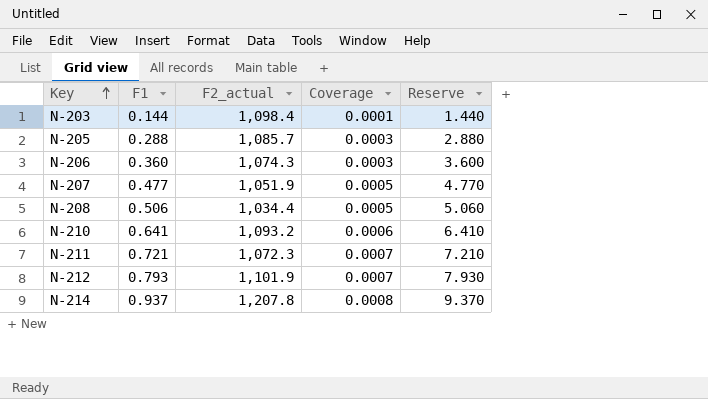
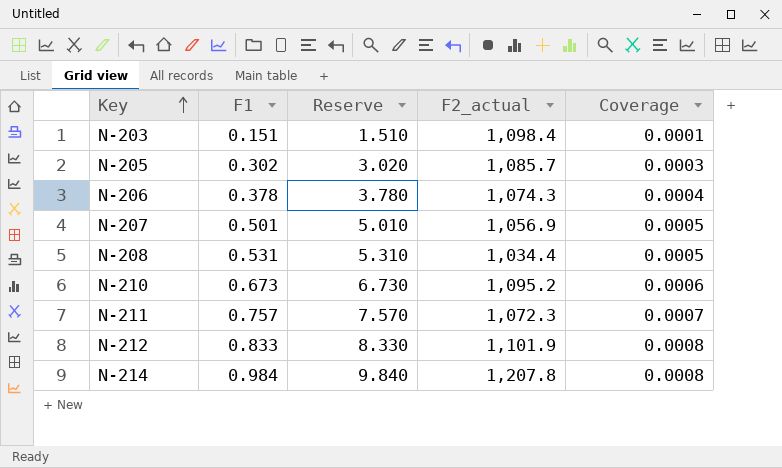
column Reserve | position: 5 -> 3
N-203 | F1: 0.144 -> 0.151
N-203 | Reserve: 1.440 -> 1.510
N-205 | F1: 0.288 -> 0.302
N-205 | Reserve: 2.880 -> 3.020
N-206 | F1: 0.360 -> 0.378
N-206 | Reserve: 3.600 -> 3.780
N-206 | Coverage: 0.0003 -> 0.0004
N-207 | F1: 0.477 -> 0.501
N-207 | Reserve: 4.770 -> 5.010
N-207 | F2_actual: 1,051.9 -> 1,056.9
N-208 | F1: 0.506 -> 0.531
N-208 | Reserve: 5.060 -> 5.310
N-210 | F1: 0.641 -> 0.673
N-210 | Reserve: 6.410 -> 6.730
N-210 | F2_actual: 1,093.2 -> 1,095.2
N-211 | F1: 0.721 -> 0.757
N-211 | Reserve: 7.210 -> 7.570
N-212 | F1: 0.793 -> 0.833
N-212 | Reserve: 7.930 -> 8.330
N-212 | Coverage: 0.0007 -> 0.0008
N-214 | F1: 0.937 -> 0.984
N-214 | Reserve: 9.370 -> 9.840

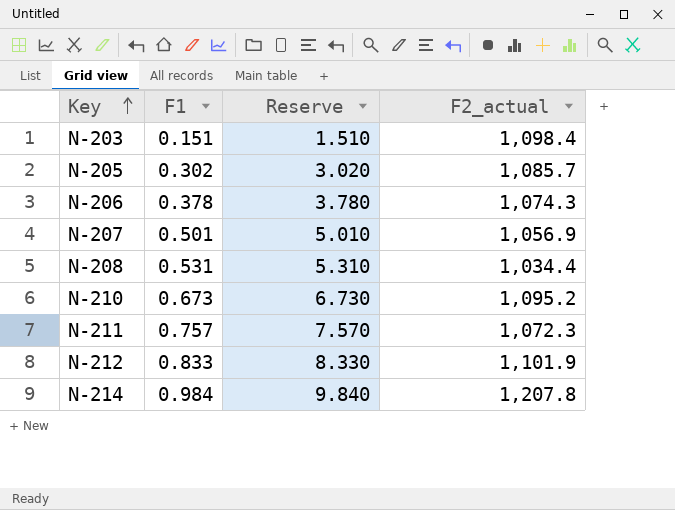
column Coverage | formula: [F1] / [F2_actual] -> none

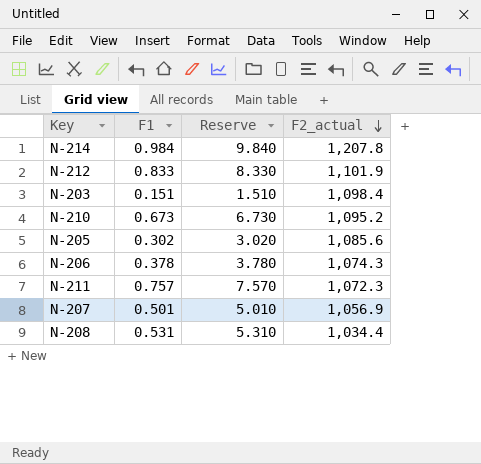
row order: Key ascending -> F2_actual descending
N-205 | F2_actual: 1,085.7 -> 1,085.6

